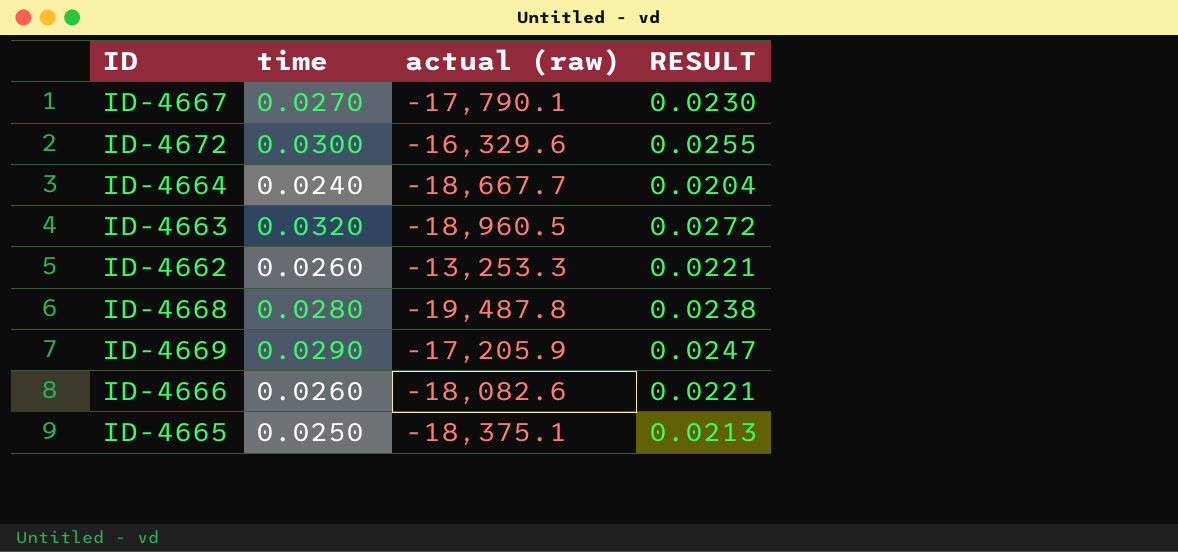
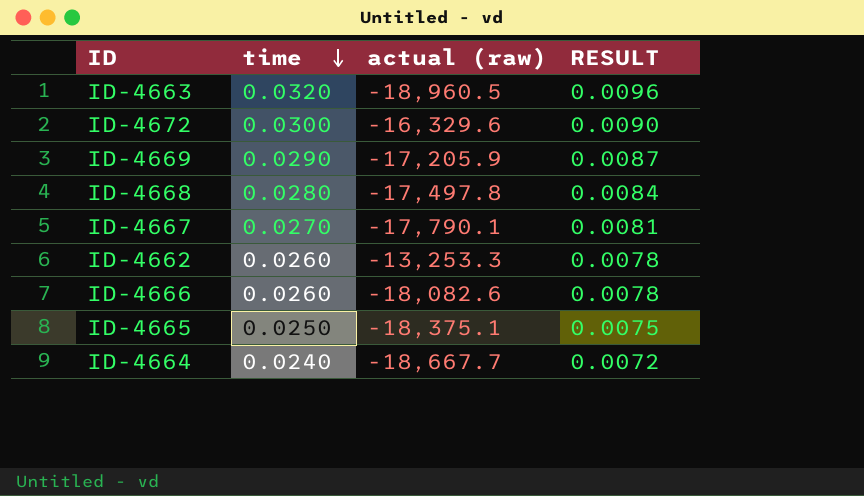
row order: none -> time descending
column RESULT | formula: [time] * 0.85 -> [time] * 0.3
ID-4668 | actual (raw): -19,487.8 -> -17,497.8

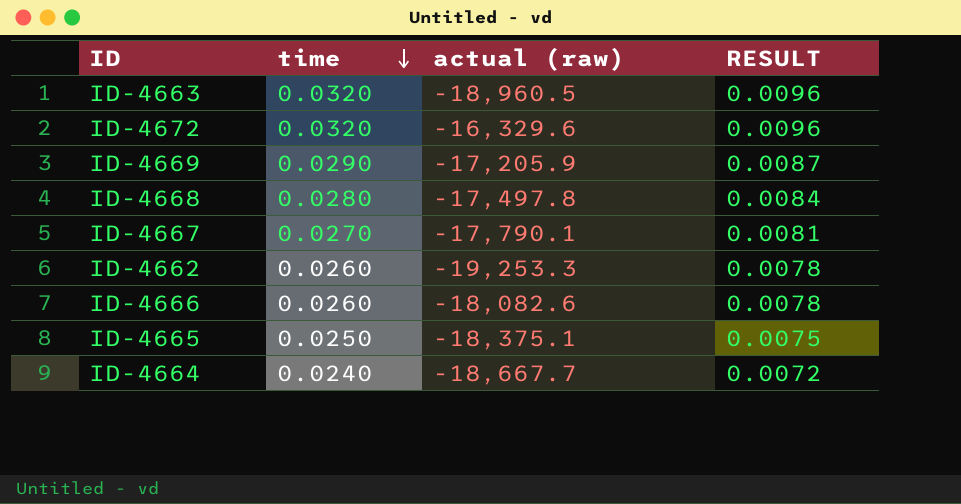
ID-4672 | time: 0.0300 -> 0.0320
ID-4672 | RESULT: 0.0090 -> 0.0096
ID-4662 | actual (raw): -13,253.3 -> -19,253.3

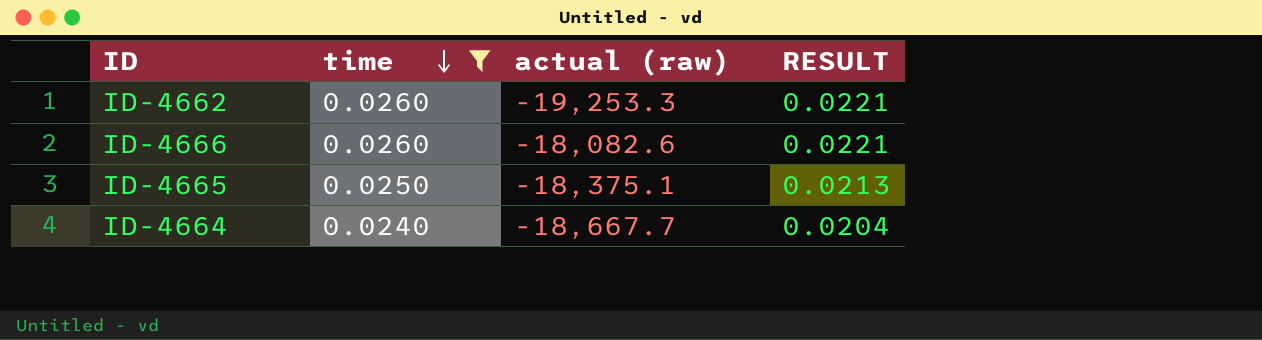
filter: none -> time <= 0.0260
column RESULT | formula: [time] * 0.3 -> [time] * 0.85

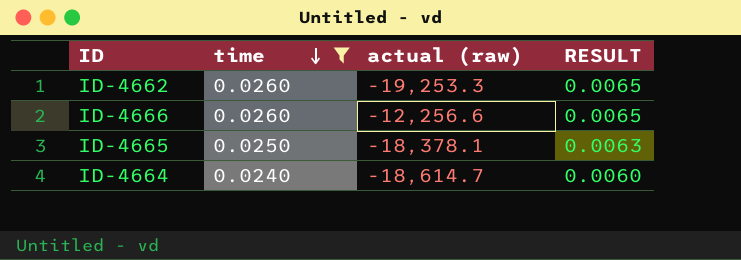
column RESULT | formula: [time] * 0.85 -> [time] * 0.25
ID-4666 | actual (raw): -18,082.6 -> -12,256.6
ID-4665 | actual (raw): -18,375.1 -> -18,378.1
ID-4664 | actual (raw): -18,667.7 -> -18,614.7

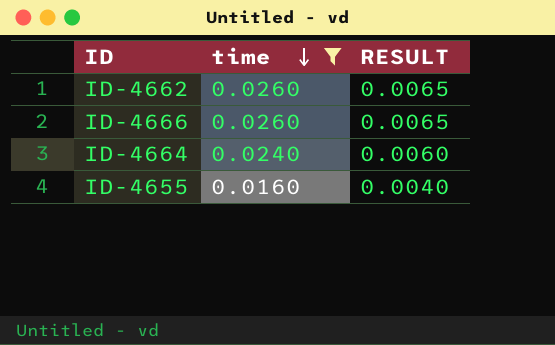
column actual (raw) | position: 3 -> none
row ID-4665: 0.0250 | -18,378.1 | 0.0063 -> none
row ID-4655: none -> 0.0160 | 0.0040

